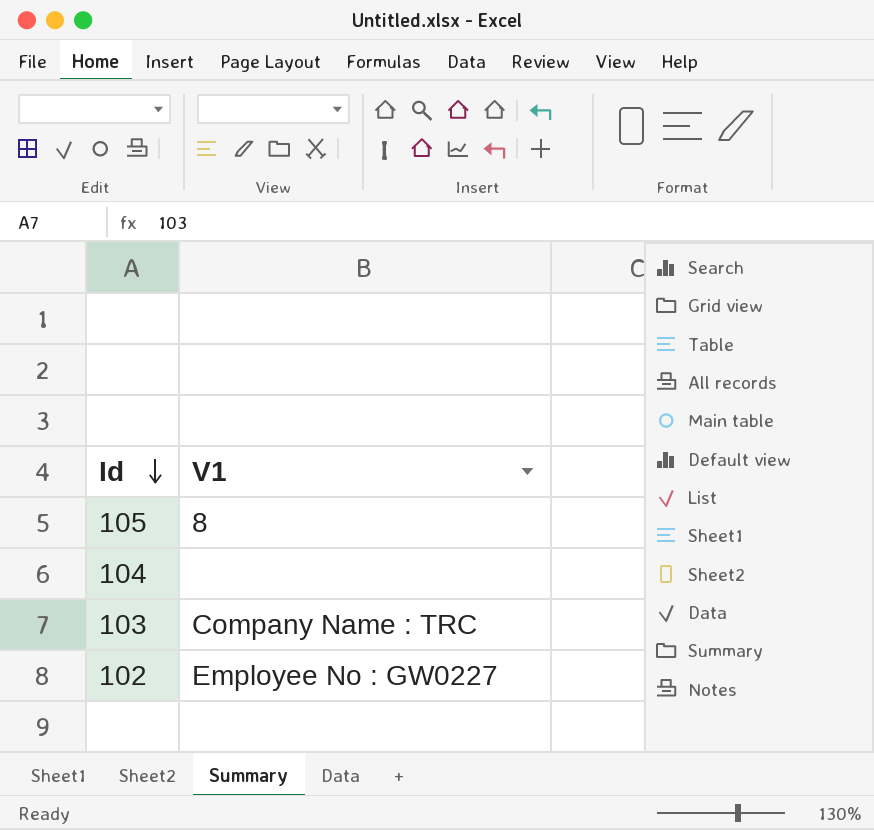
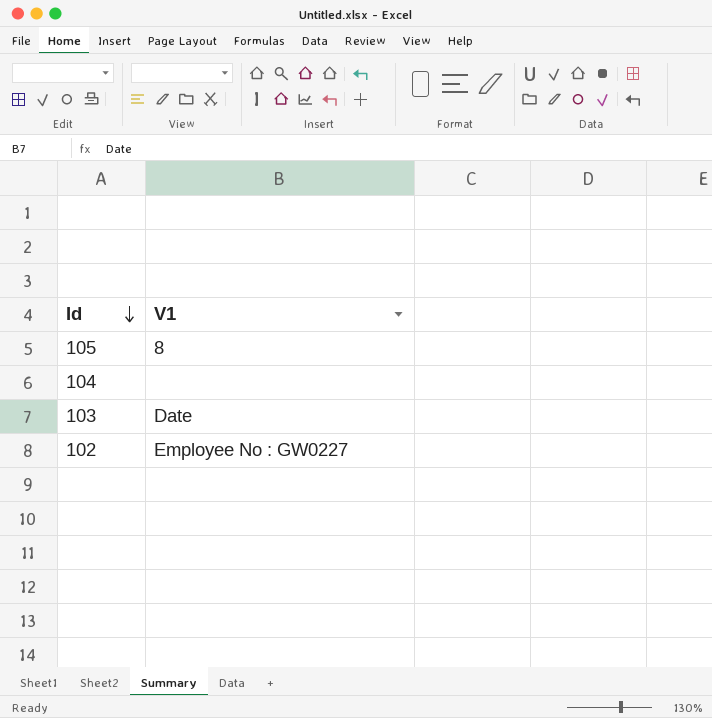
103 | V1: Company Name : TRC -> Date

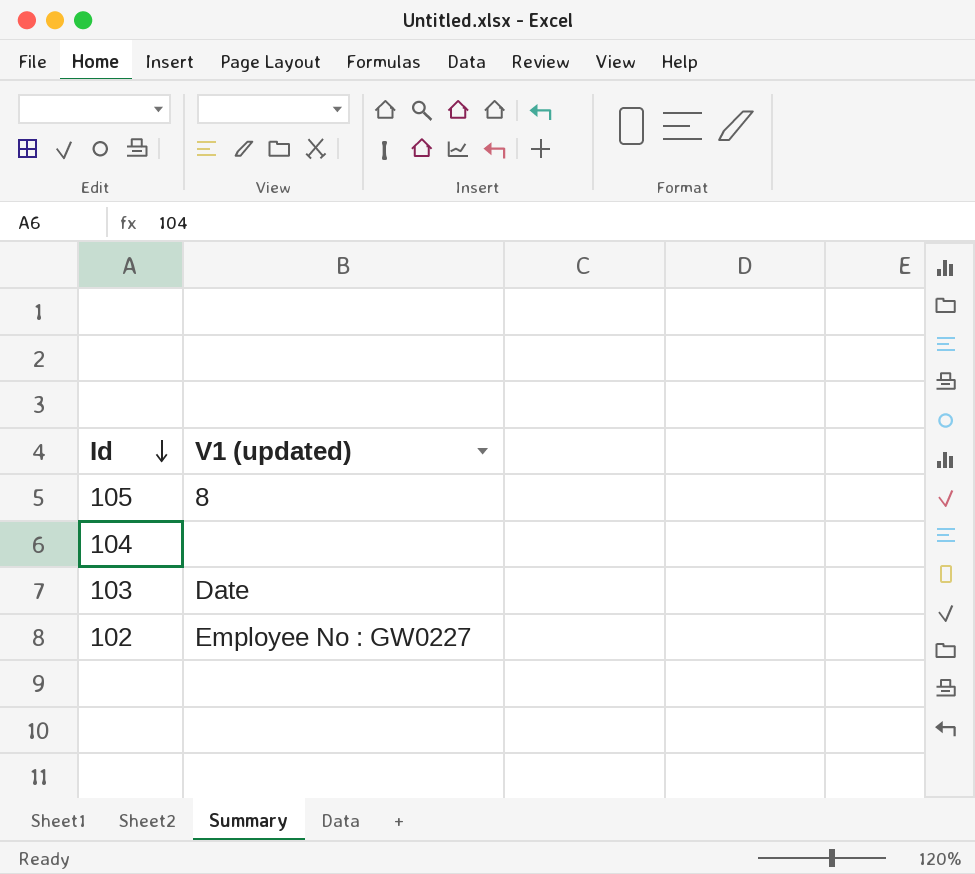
column name: V1 -> V1 (updated)

